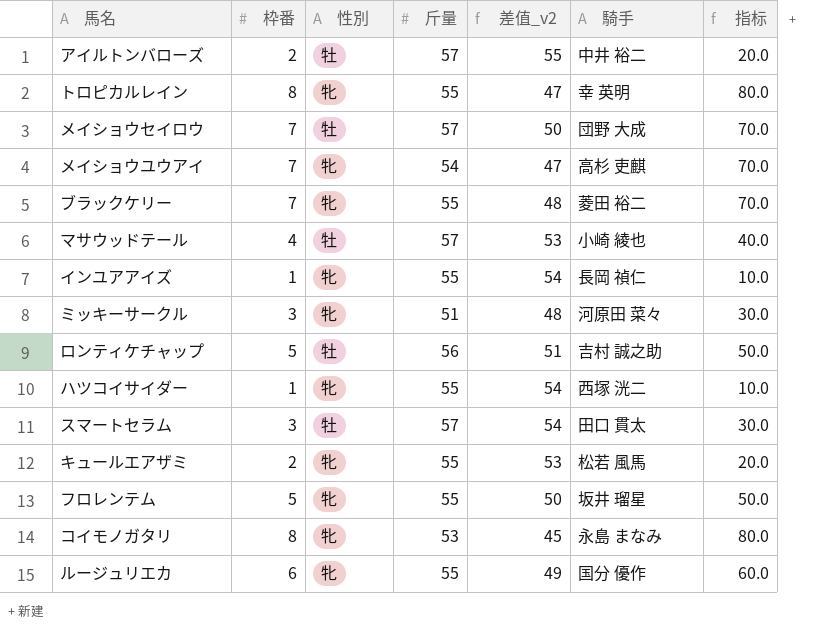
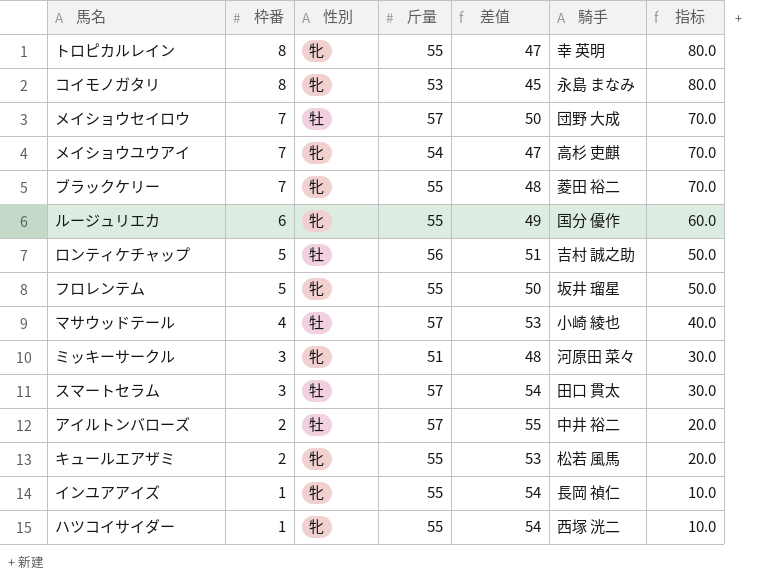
row order: none -> 枠番 descending
column name: 差值_v2 -> 差值

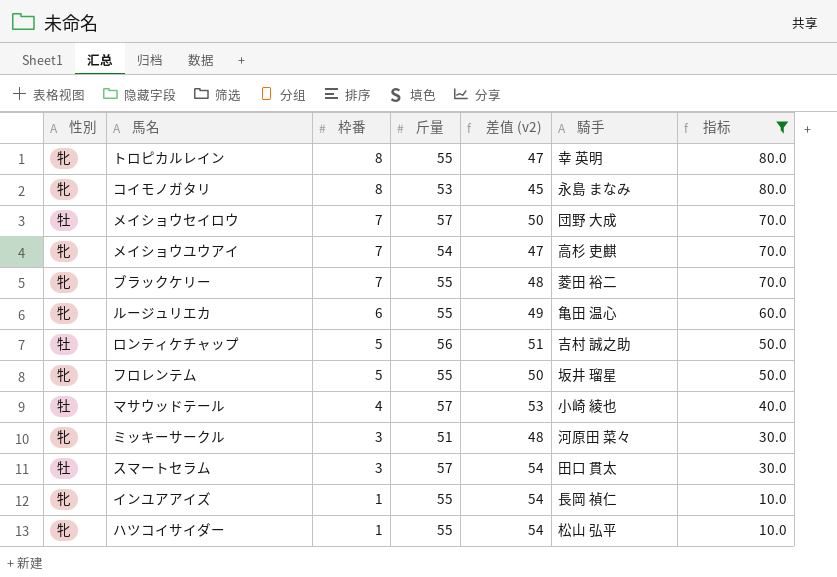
filter: none -> 指标 != 20.0
column 性別 | position: 3 -> 1
column name: 差值 -> 差值 (v2)
ルージュリエカ | 騎手: 国分 優作 -> 亀田 温心
ハツコイサイダー | 騎手: 西塚 洸二 -> 松山 弘平

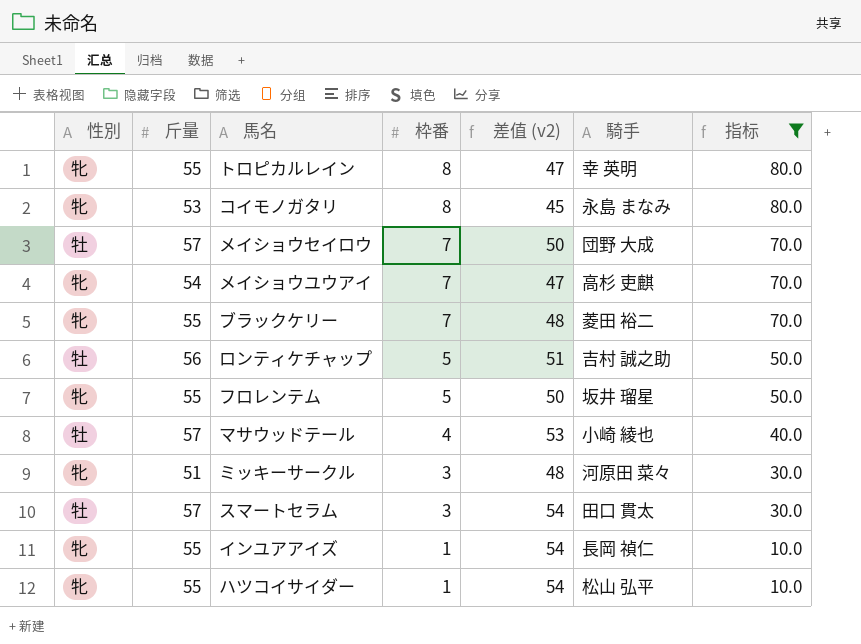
column 斤量 | position: 4 -> 2
row ルージュリエカ: 牝 | 6 | 55 | 49 | 亀田 温心 | 60.0 -> none

